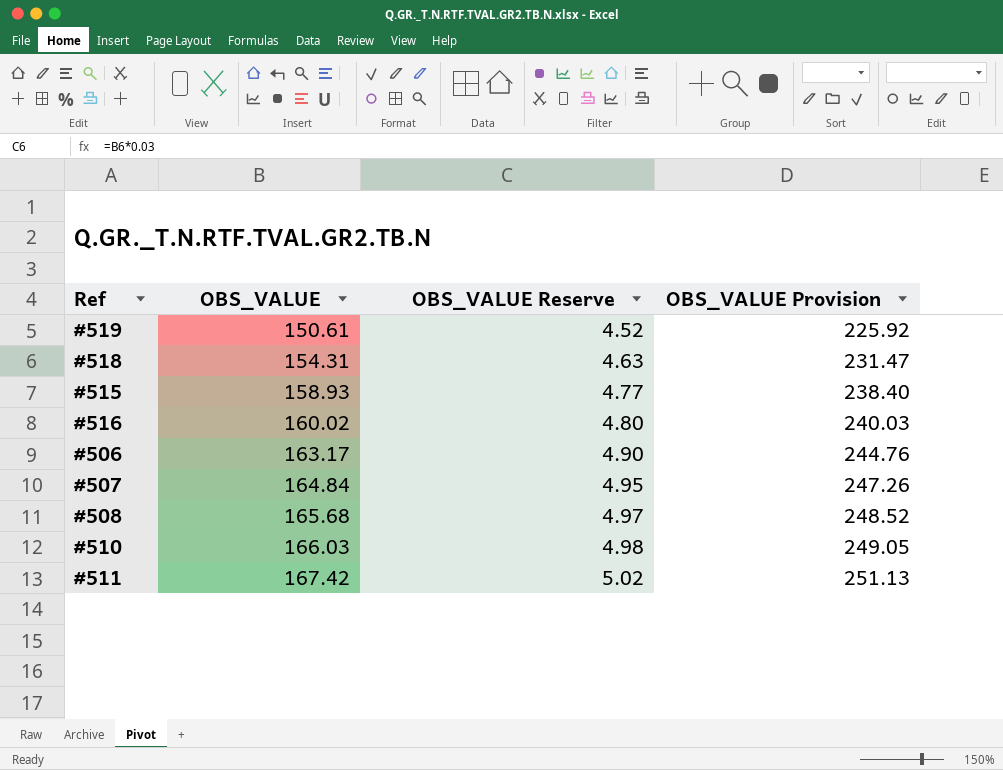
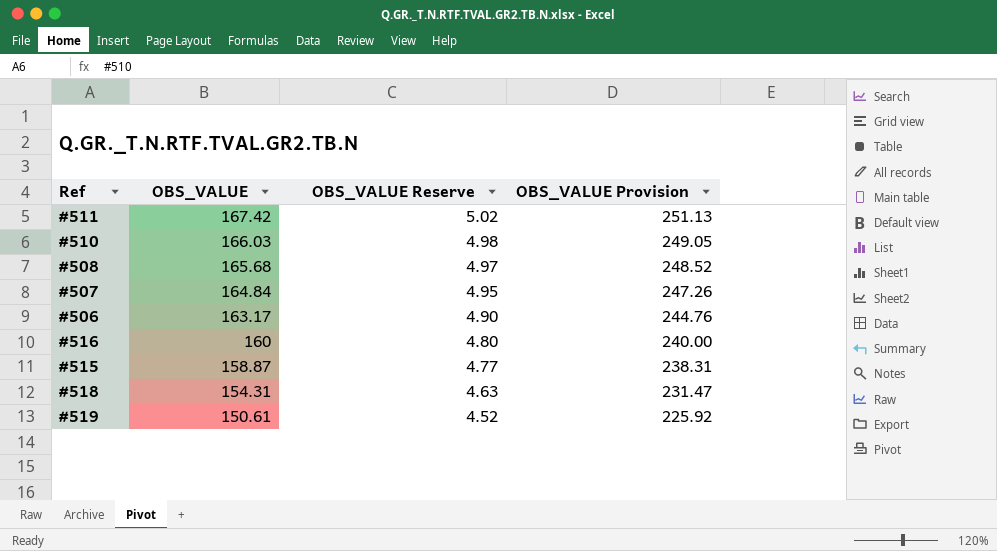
row order: OBS_VALUE ascending -> OBS_VALUE descending
#516 | OBS_VALUE: 160.02 -> 160
#516 | OBS_VALUE Provision: 240.03 -> 240.00
#515 | OBS_VALUE: 158.93 -> 158.87
#515 | OBS_VALUE Provision: 238.40 -> 238.31

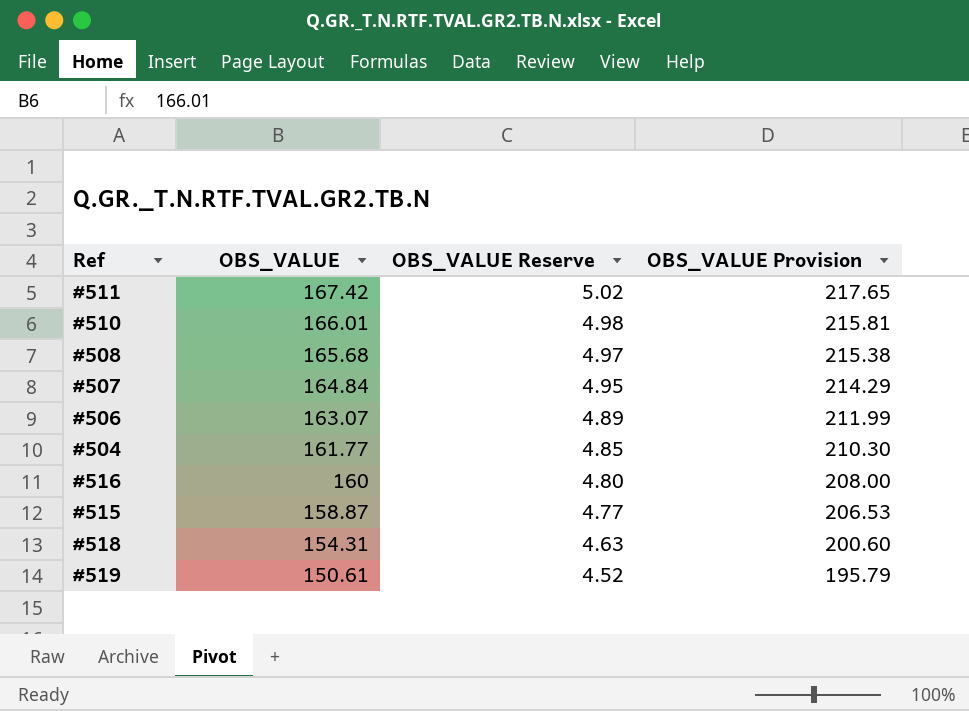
column OBS_VALUE Provision | formula: [OBS_VALUE] * 1.5 -> [OBS_VALUE] * 1.3
#510 | OBS_VALUE: 166.03 -> 166.01
#506 | OBS_VALUE: 163.17 -> 163.07
#506 | OBS_VALUE Reserve: 4.90 -> 4.89
row #504: none -> 161.77 | 4.85 | 210.30

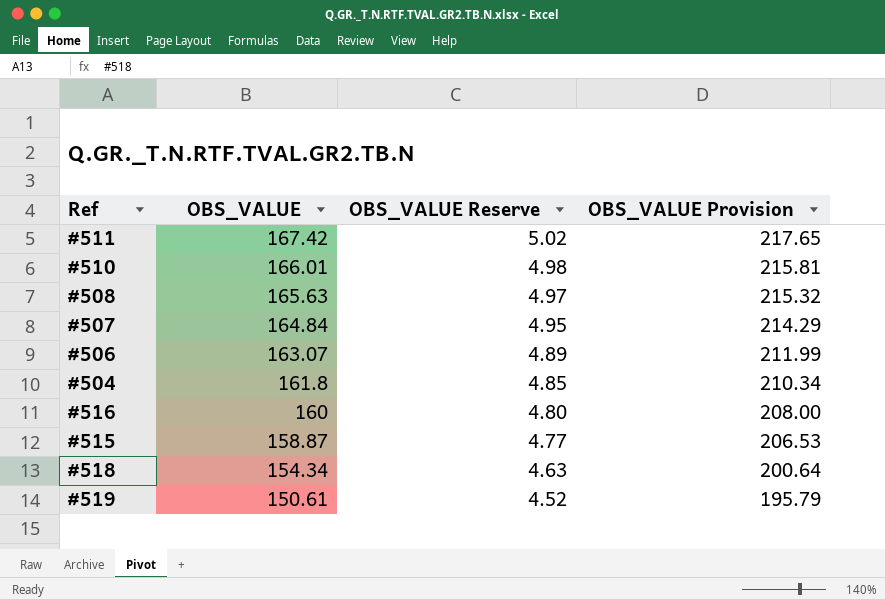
#508 | OBS_VALUE: 165.68 -> 165.63
#508 | OBS_VALUE Provision: 215.38 -> 215.32
#504 | OBS_VALUE: 161.77 -> 161.8
#504 | OBS_VALUE Provision: 210.30 -> 210.34
#518 | OBS_VALUE: 154.31 -> 154.34
#518 | OBS_VALUE Provision: 200.60 -> 200.64

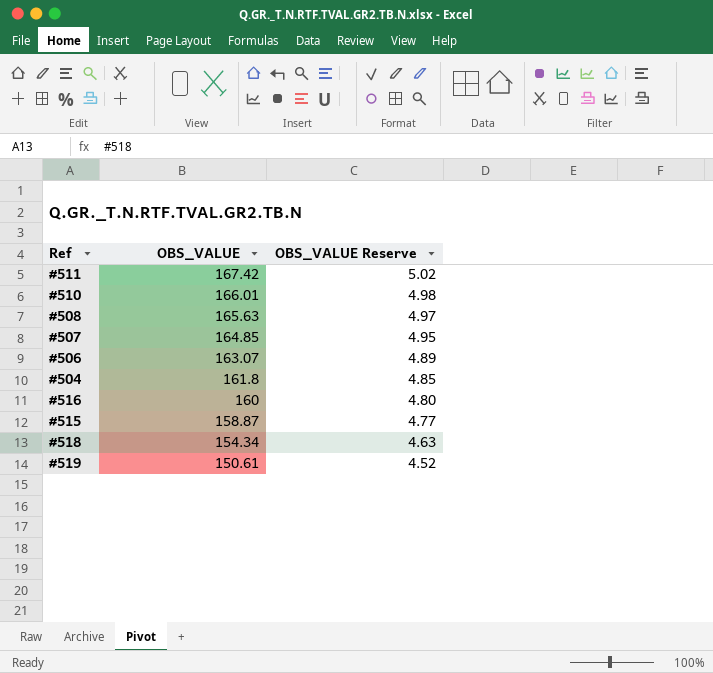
column OBS_VALUE Provision | formula: [OBS_VALUE] * 1.3 -> none
#507 | OBS_VALUE: 164.84 -> 164.85

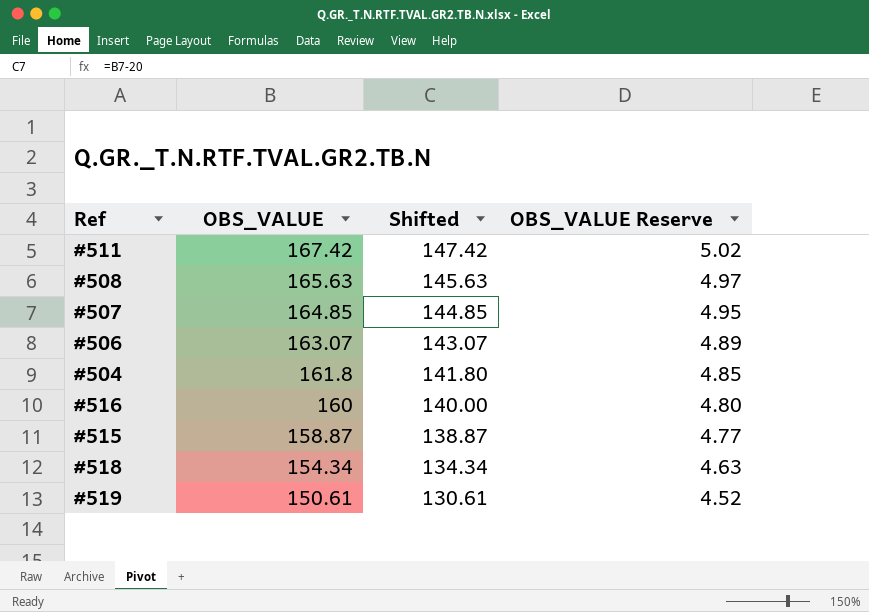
column Shifted | formula: none -> [OBS_VALUE] - 20
row #510: 166.01 | 4.98 -> none

